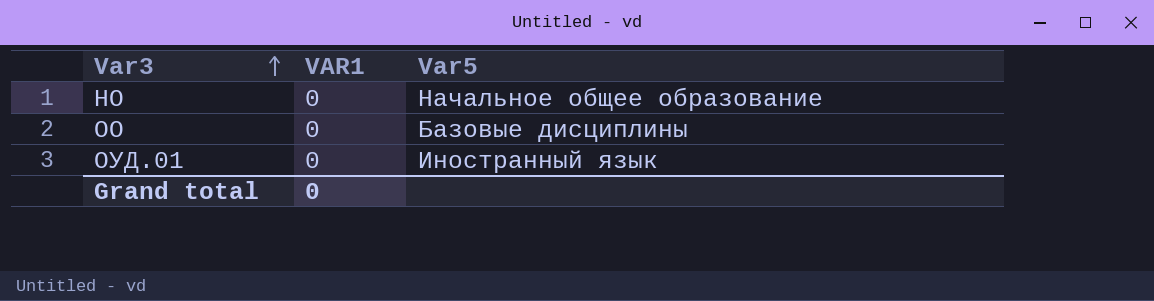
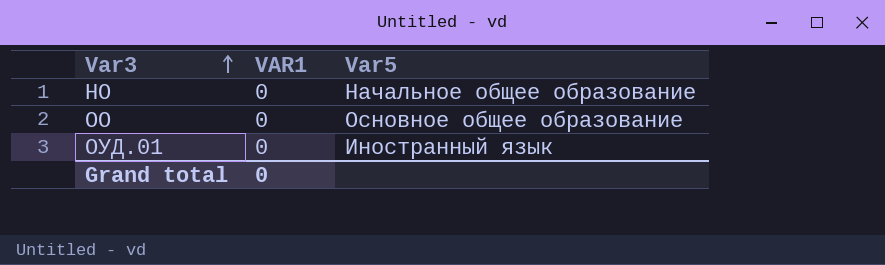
ОО | Var5: Базовые дисциплины -> Основное общее образование

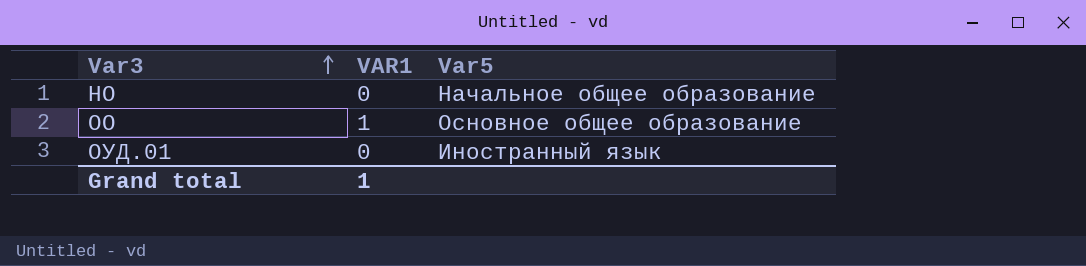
ОО | VAR1: 0 -> 1
Grand total | VAR1: 0 -> 1

